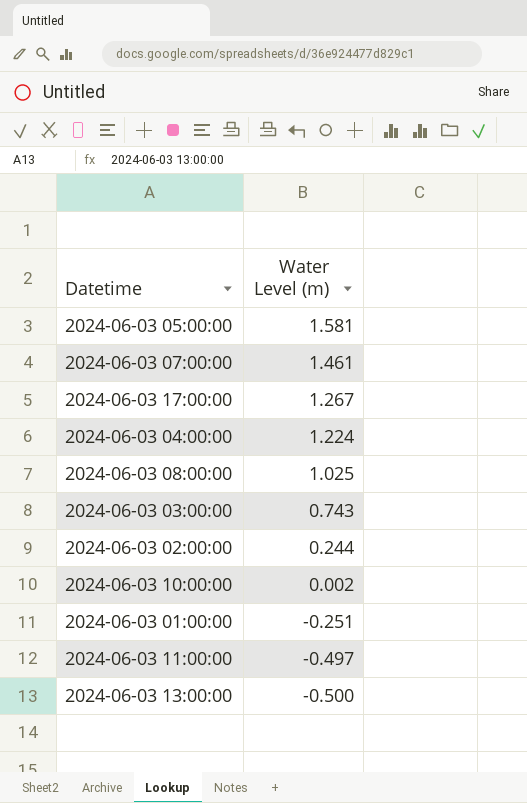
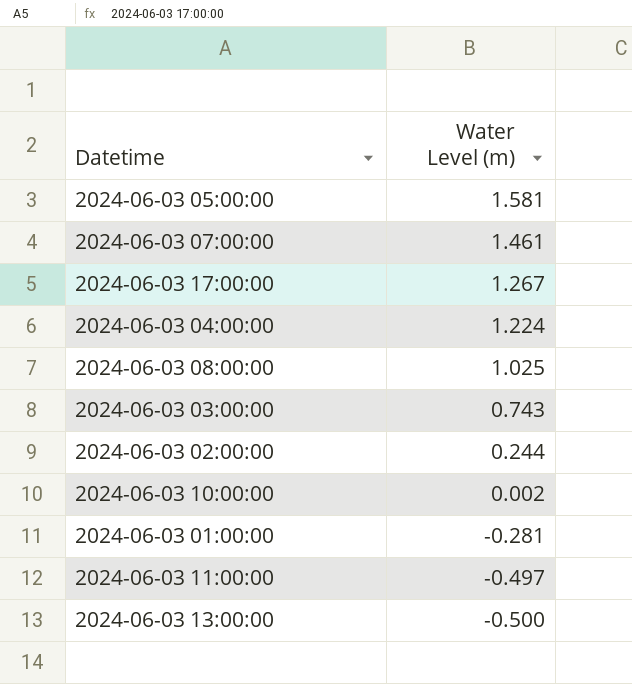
2024-06-03 01:00:00 | Water Level (m): -0.251 -> -0.281

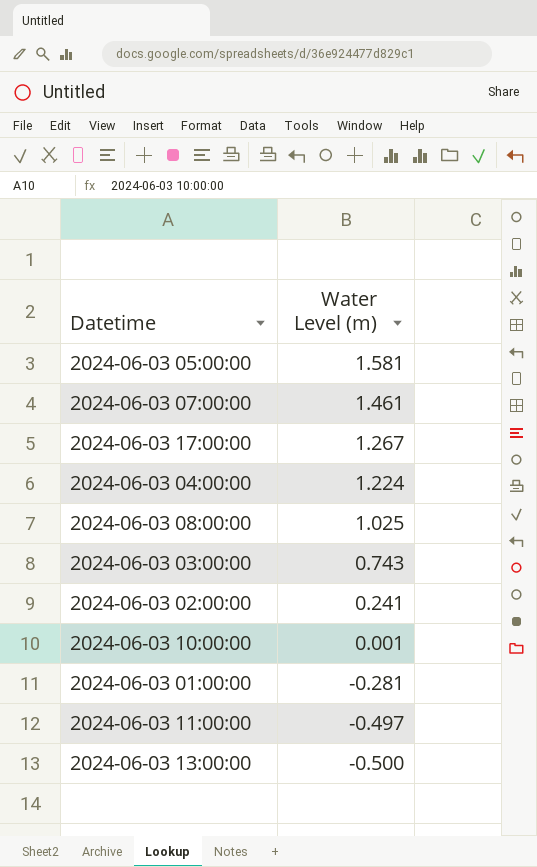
2024-06-03 02:00:00 | Water Level (m): 0.244 -> 0.241
2024-06-03 10:00:00 | Water Level (m): 0.002 -> 0.001

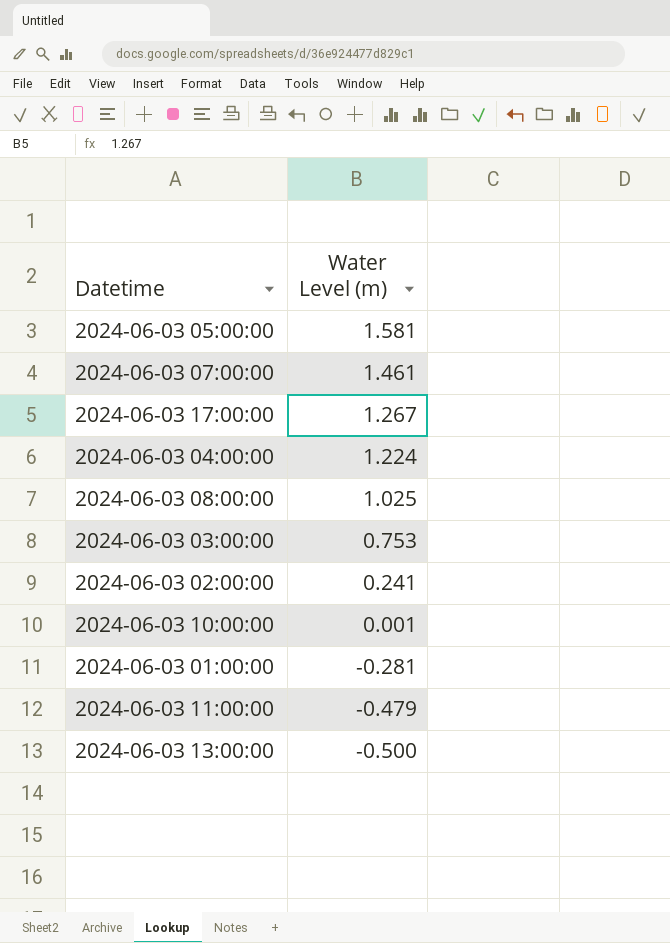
2024-06-03 03:00:00 | Water Level (m): 0.743 -> 0.753
2024-06-03 11:00:00 | Water Level (m): -0.497 -> -0.479

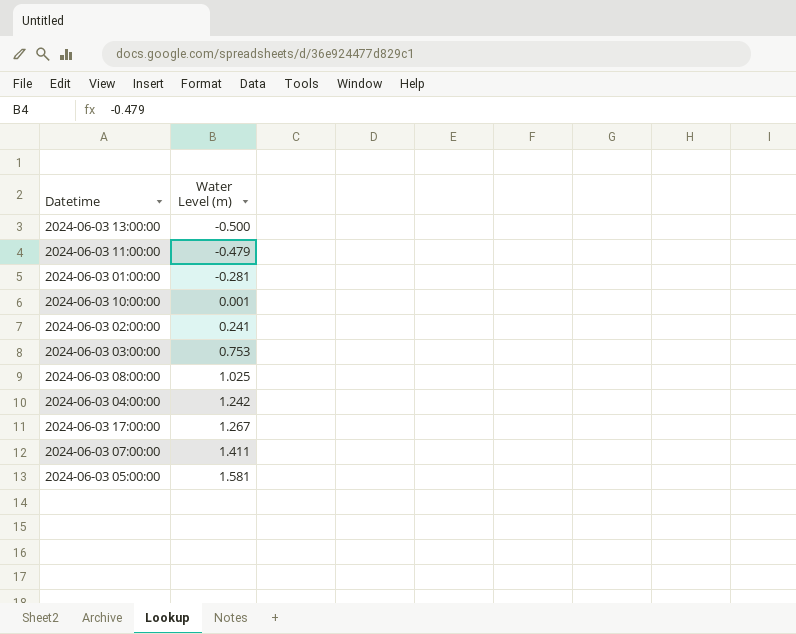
row order: Water Level (m) descending -> Water Level (m) ascending
2024-06-03 04:00:00 | Water Level (m): 1.224 -> 1.242
2024-06-03 07:00:00 | Water Level (m): 1.461 -> 1.411

